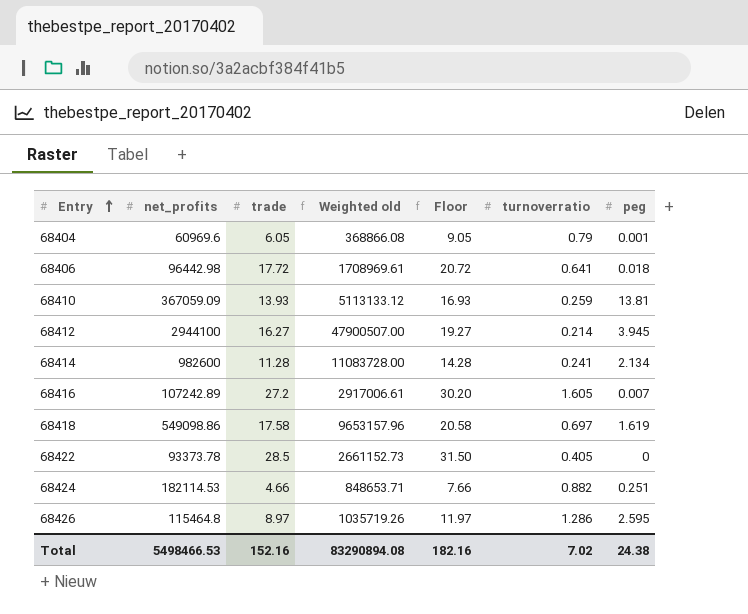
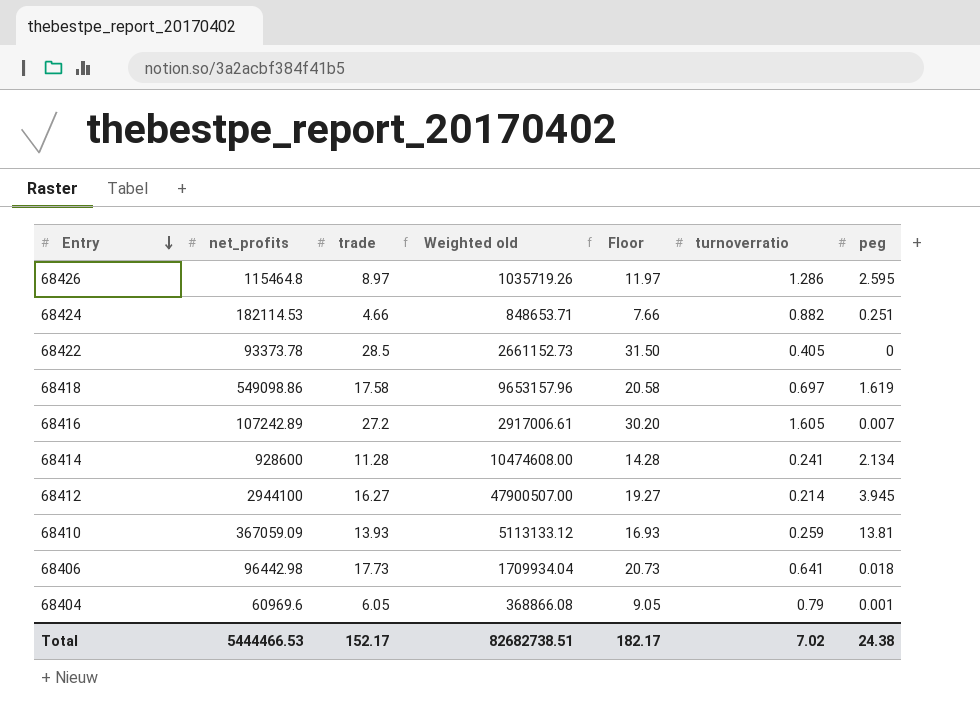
row order: Entry ascending -> Entry descending
68414 | net_profits: 982600 -> 928600
68414 | Weighted old: 11083728.00 -> 10474608.00
68406 | trade: 17.72 -> 17.73
68406 | Weighted old: 1708969.61 -> 1709934.04
68406 | Floor: 20.72 -> 20.73
Total | net_profits: 5498466.53 -> 5444466.53
Total | trade: 152.16 -> 152.17
Total | Weighted old: 83290894.08 -> 82682738.51
Total | Floor: 182.16 -> 182.17

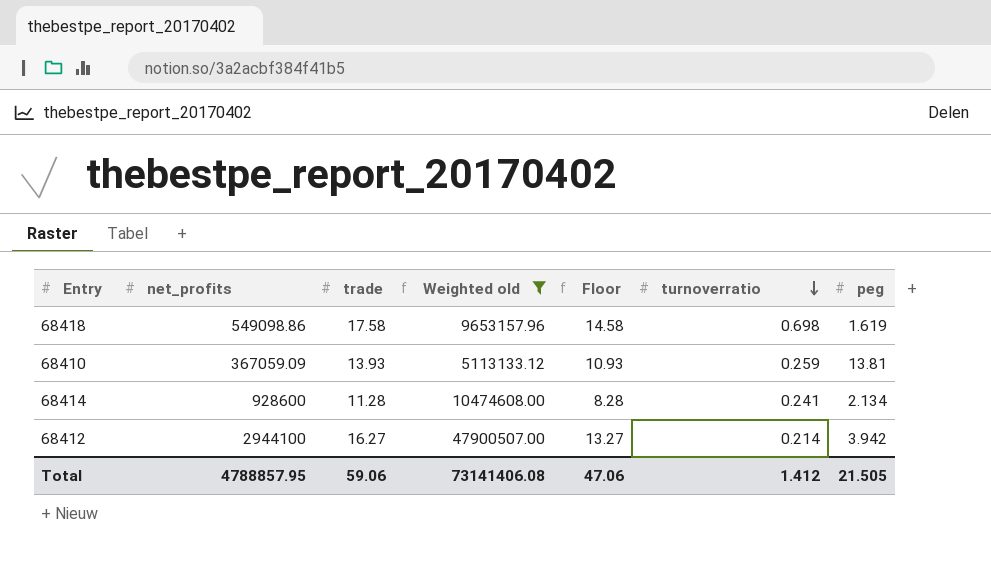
filter: none -> Weighted old >= 5113133.12
row order: Entry descending -> turnoverratio descending
column Floor | formula: [trade] + 3 -> [trade] - 3
68418 | turnoverratio: 0.697 -> 0.698
68412 | peg: 3.945 -> 3.942
Total | net_profits: 5444466.53 -> 4788857.95
Total | trade: 152.17 -> 59.06
Total | Weighted old: 82682738.51 -> 73141406.08
Total | Floor: 182.17 -> 47.06
Total | turnoverratio: 7.02 -> 1.412
Total | peg: 24.38 -> 21.505

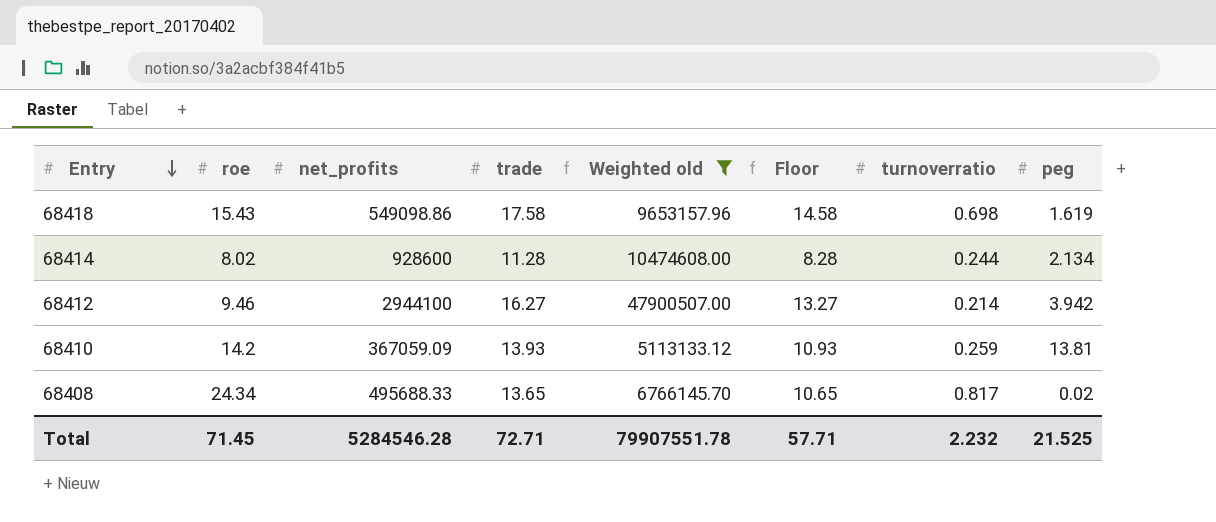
row order: turnoverratio descending -> Entry descending
column roe | position: none -> 2
68414 | turnoverratio: 0.241 -> 0.244
row 68408: none -> 24.34 | 495688.33 | 13.65 | 6766145.70 | 10.65 | 0.817 | 0.02
Total | net_profits: 4788857.95 -> 5284546.28
Total | trade: 59.06 -> 72.71
Total | Weighted old: 73141406.08 -> 79907551.78
Total | Floor: 47.06 -> 57.71
Total | turnoverratio: 1.412 -> 2.232
Total | peg: 21.505 -> 21.525

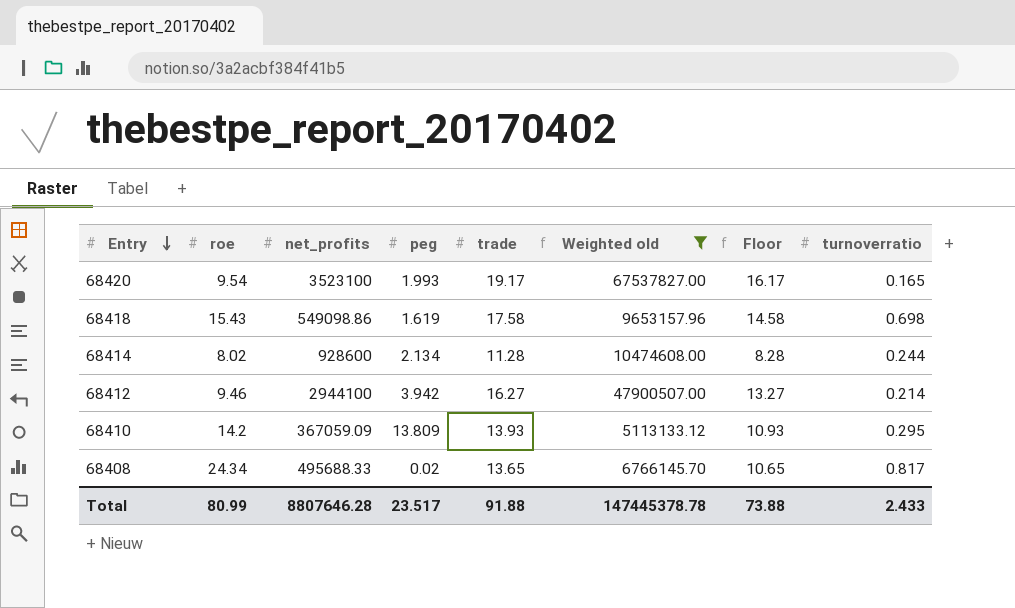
column peg | position: 8 -> 4
row 68420: none -> 9.54 | 3523100 | 1.993 | 19.17 | 67537827.00 | 16.17 | 0.165
68410 | peg: 13.81 -> 13.809
68410 | turnoverratio: 0.259 -> 0.295
Total | roe: 71.45 -> 80.99
Total | net_profits: 5284546.28 -> 8807646.28
Total | peg: 21.525 -> 23.517
Total | trade: 72.71 -> 91.88
Total | Weighted old: 79907551.78 -> 147445378.78
Total | Floor: 57.71 -> 73.88
Total | turnoverratio: 2.232 -> 2.433

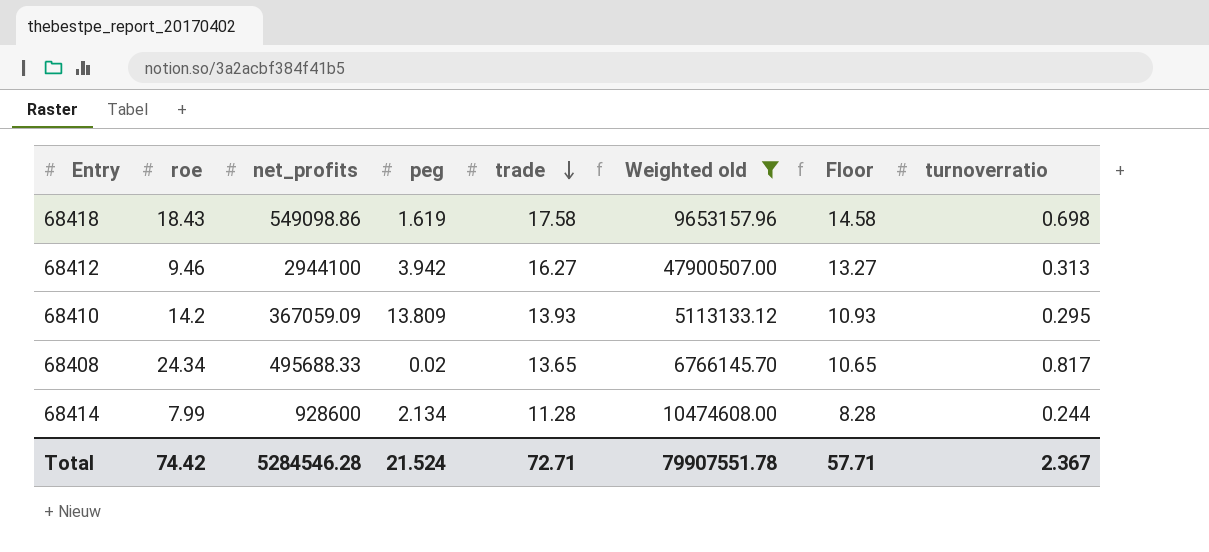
row order: Entry descending -> trade descending
row 68420: 9.54 | 3523100 | 1.993 | 19.17 | 67537827.00 | 16.17 | 0.165 -> none
68418 | roe: 15.43 -> 18.43
68412 | turnoverratio: 0.214 -> 0.313
68414 | roe: 8.02 -> 7.99
Total | roe: 80.99 -> 74.42
Total | net_profits: 8807646.28 -> 5284546.28
Total | peg: 23.517 -> 21.524
Total | trade: 91.88 -> 72.71
Total | Weighted old: 147445378.78 -> 79907551.78
Total | Floor: 73.88 -> 57.71
Total | turnoverratio: 2.433 -> 2.367

